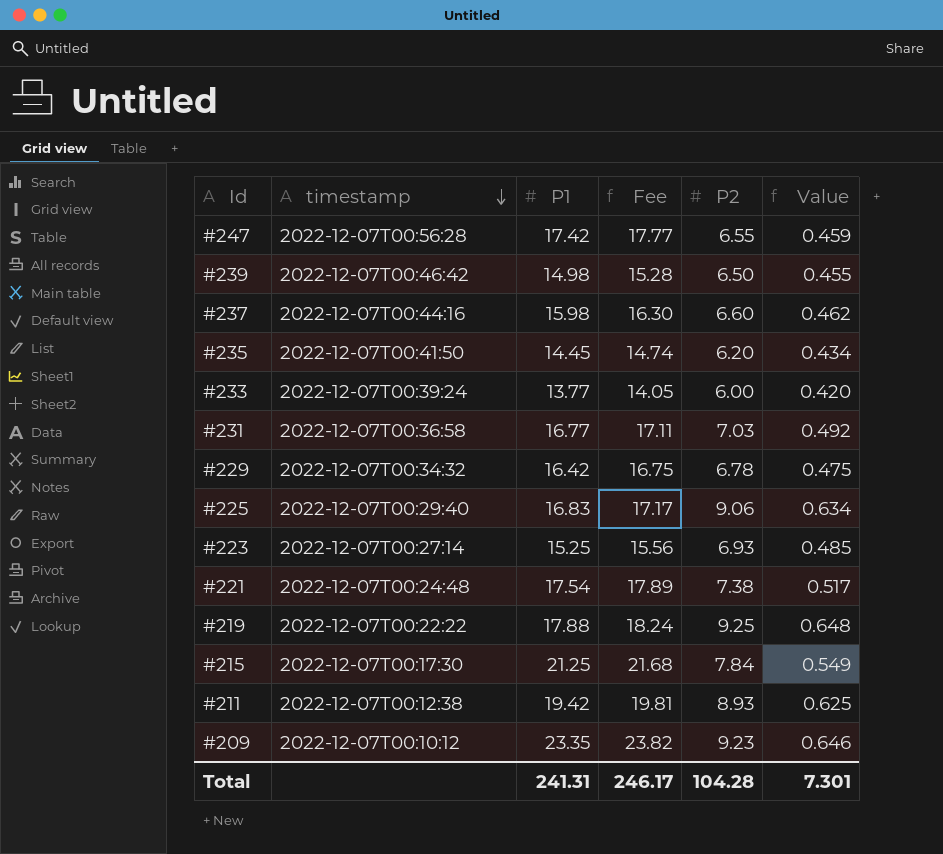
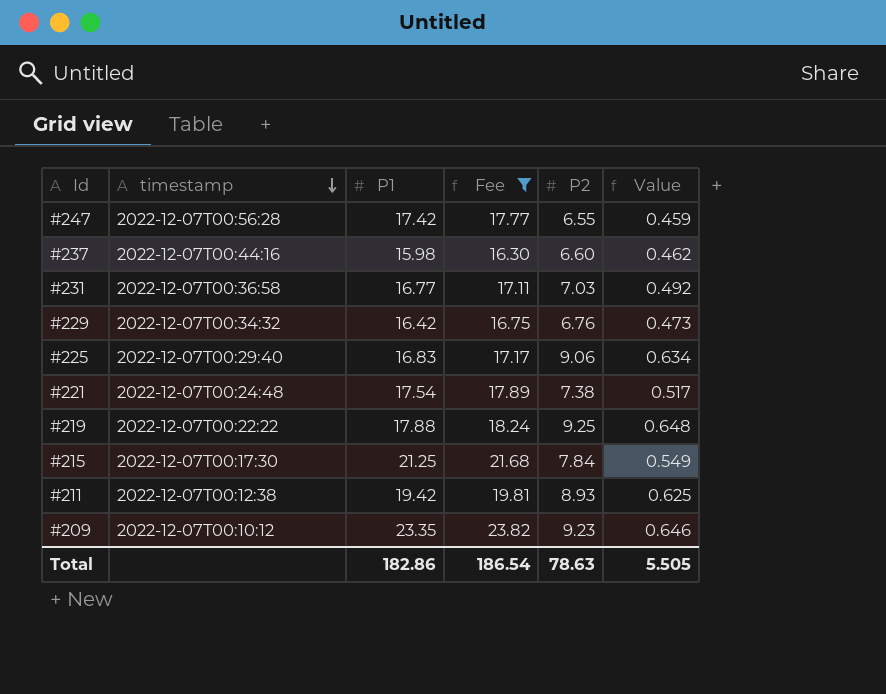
filter: none -> Fee >= 16.30
#229 | P2: 6.78 -> 6.76
#229 | Value: 0.475 -> 0.473
Total | P1: 241.31 -> 182.86
Total | Fee: 246.17 -> 186.54
Total | P2: 104.28 -> 78.63
Total | Value: 7.301 -> 5.505

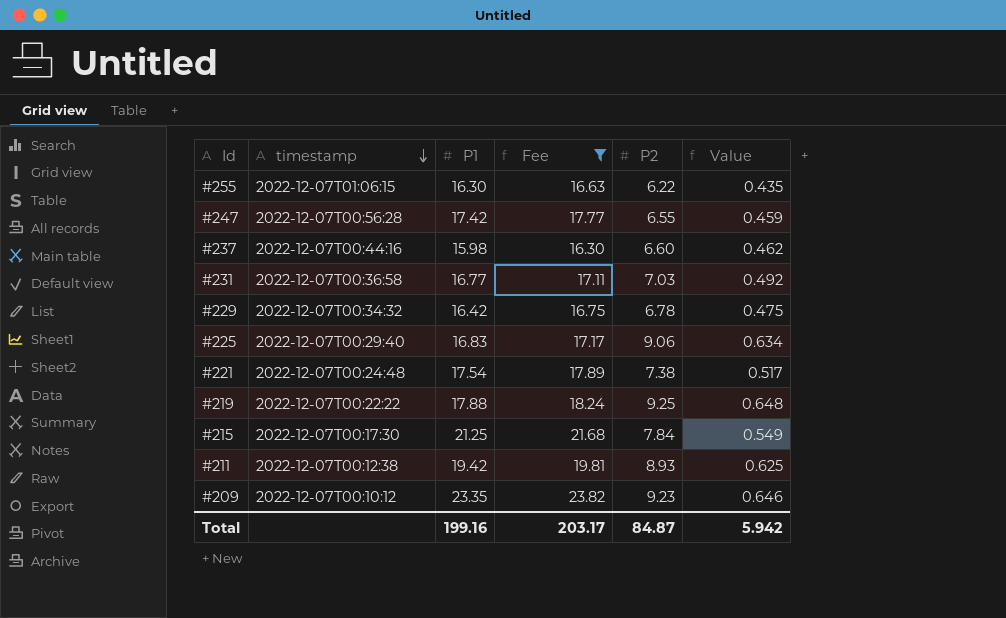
row #255: none -> 2022-12-07T01:06:15 | 16.30 | 16.63 | 6.22 | 0.435
#229 | P2: 6.76 -> 6.78
#229 | Value: 0.473 -> 0.475
Total | P1: 182.86 -> 199.16
Total | Fee: 186.54 -> 203.17
Total | P2: 78.63 -> 84.87
Total | Value: 5.505 -> 5.942

